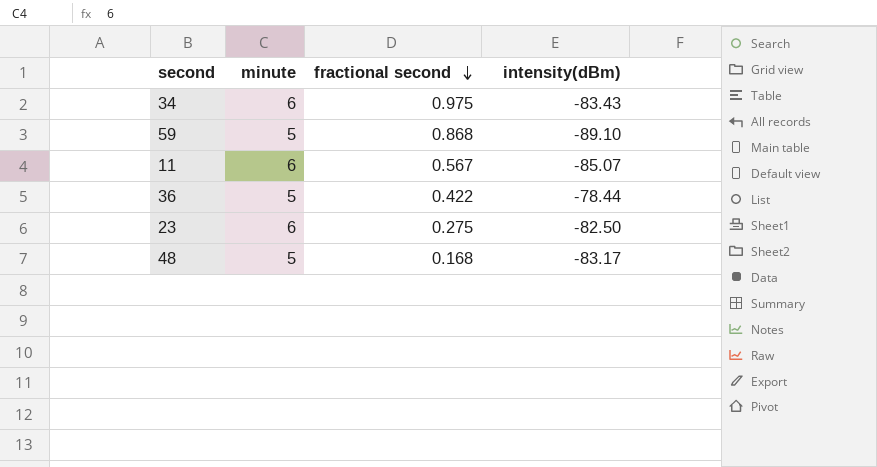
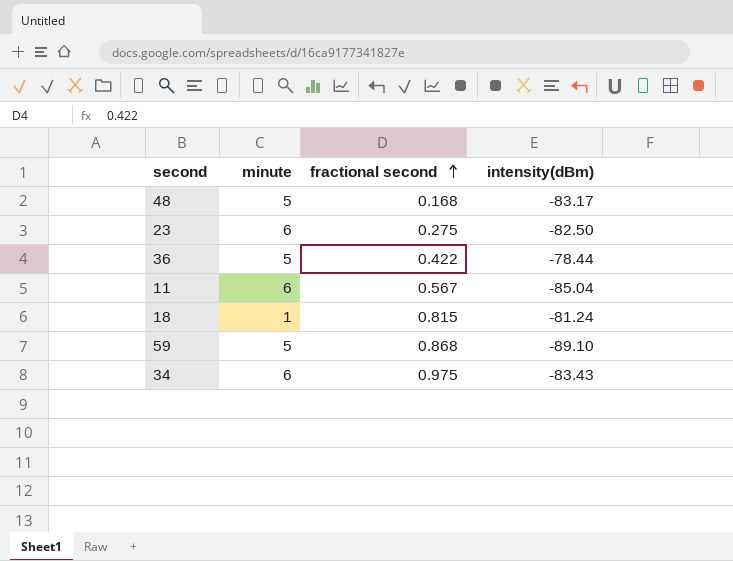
row order: fractional second descending -> fractional second ascending
11 | intensity(dBm): -85.07 -> -85.04
row 18: none -> 1 | 0.815 | -81.24

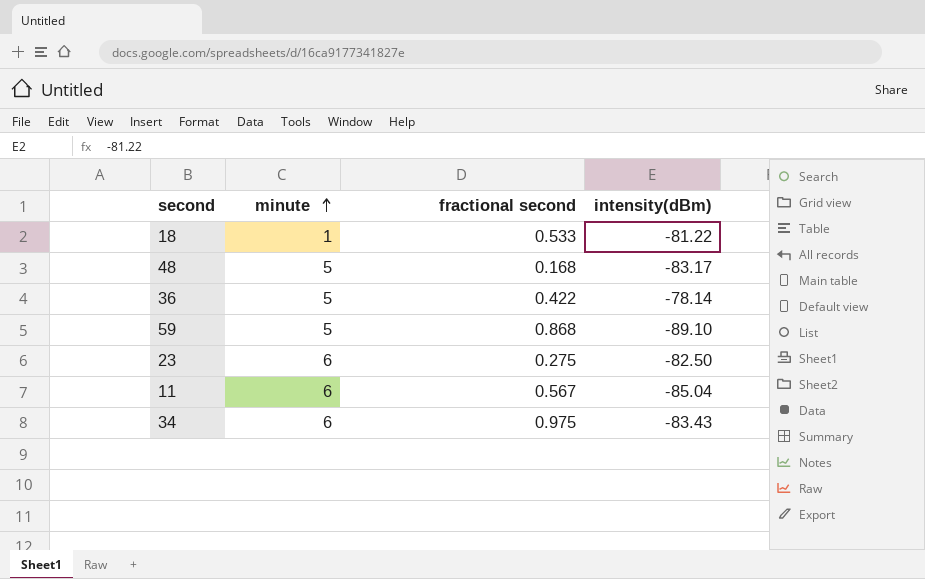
row order: fractional second ascending -> minute ascending
18 | fractional second: 0.815 -> 0.533
18 | intensity(dBm): -81.24 -> -81.22
36 | intensity(dBm): -78.44 -> -78.14

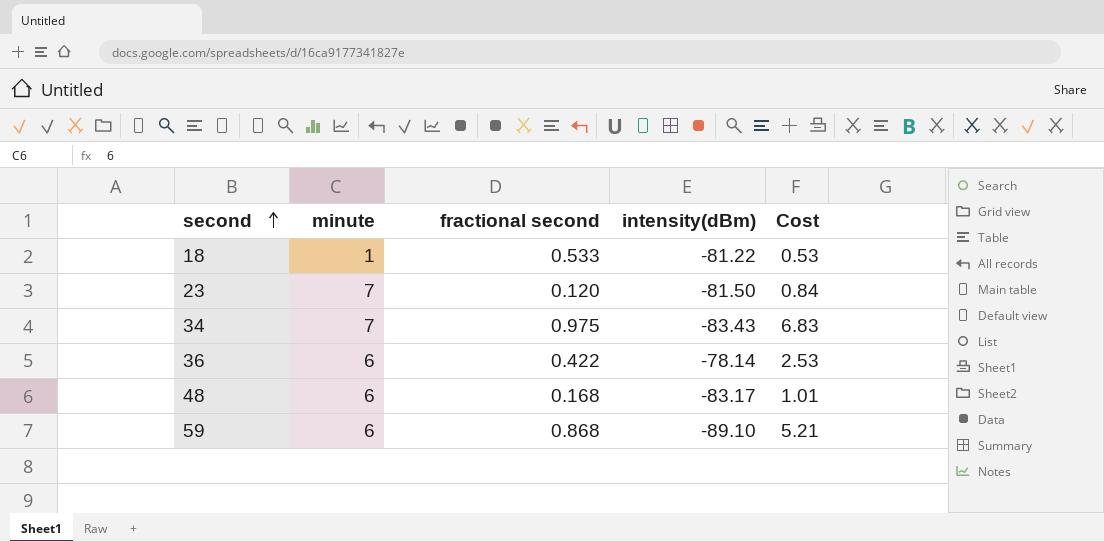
row order: minute ascending -> second ascending
column Cost | formula: none -> [minute] * [fractional second]
row 11: 6 | 0.567 | -85.04 -> none
23 | minute: 6 -> 7
23 | fractional second: 0.275 -> 0.120
23 | intensity(dBm): -82.50 -> -81.50
34 | minute: 6 -> 7
36 | minute: 5 -> 6
48 | minute: 5 -> 6
59 | minute: 5 -> 6

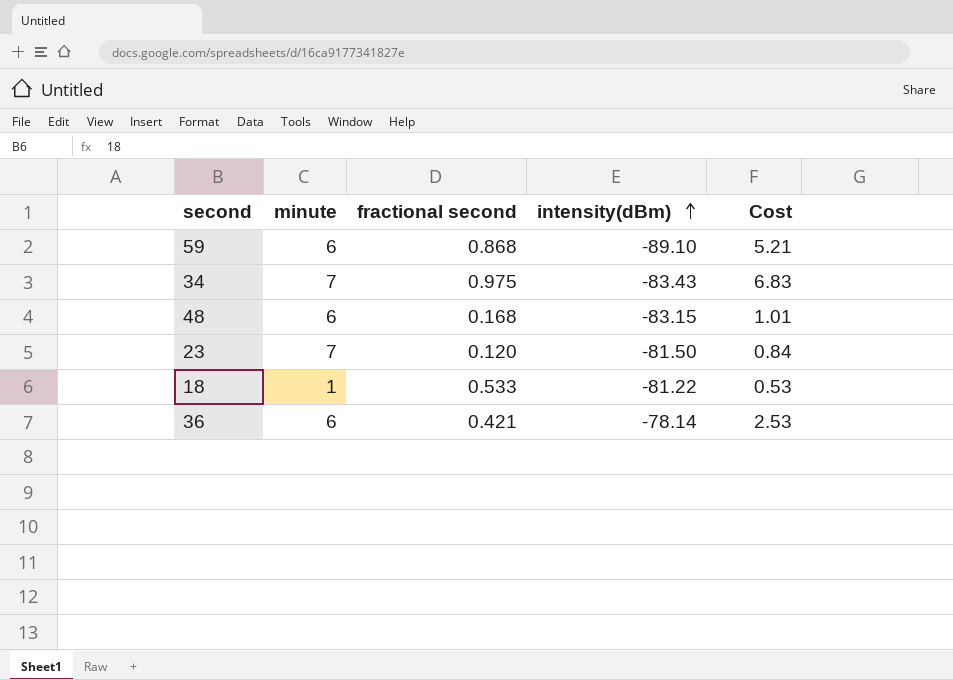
row order: second ascending -> intensity(dBm) ascending
48 | intensity(dBm): -83.17 -> -83.15
36 | fractional second: 0.422 -> 0.421

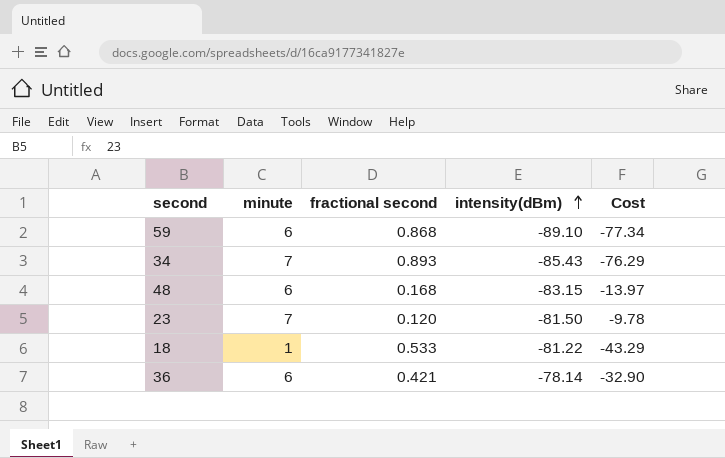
column Cost | formula: [minute] * [fractional second] -> [fractional second] * [intensity(dBm)]
34 | fractional second: 0.975 -> 0.893
34 | intensity(dBm): -83.43 -> -85.43

